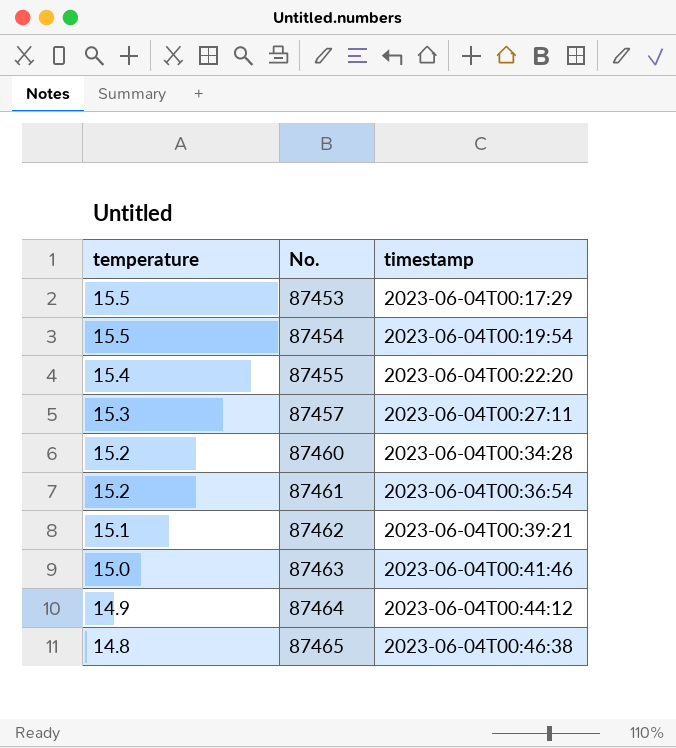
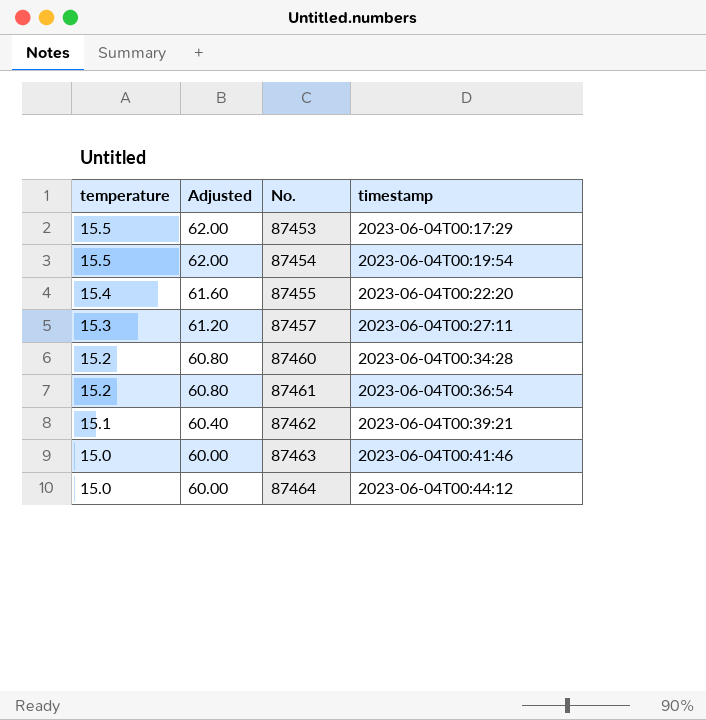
column Adjusted | formula: none -> [temperature] * 4
row 87465: 14.8 | 2023-06-04T00:46:38 -> none
87464 | temperature: 14.9 -> 15.0

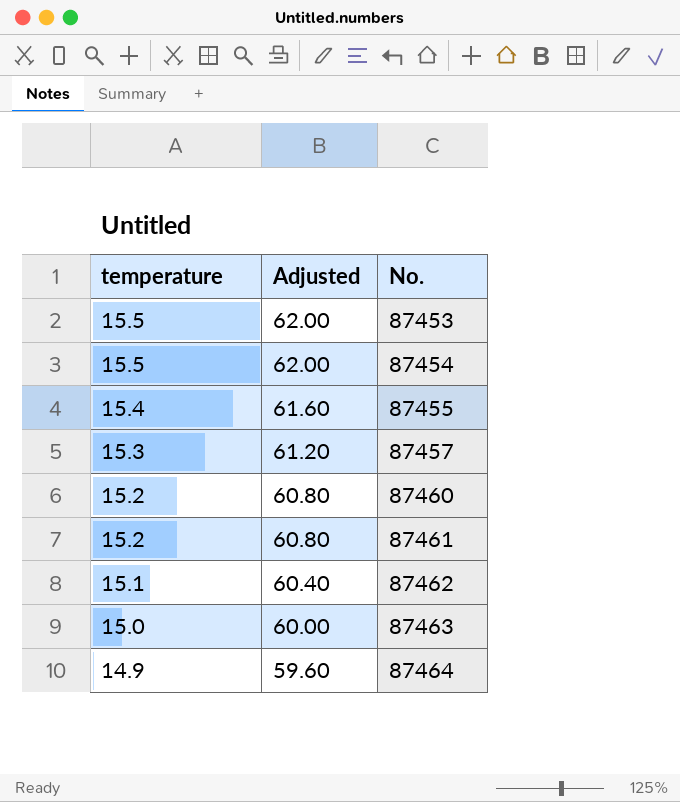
column timestamp | position: 4 -> none
87464 | temperature: 15.0 -> 14.9
87464 | Adjusted: 60.00 -> 59.60

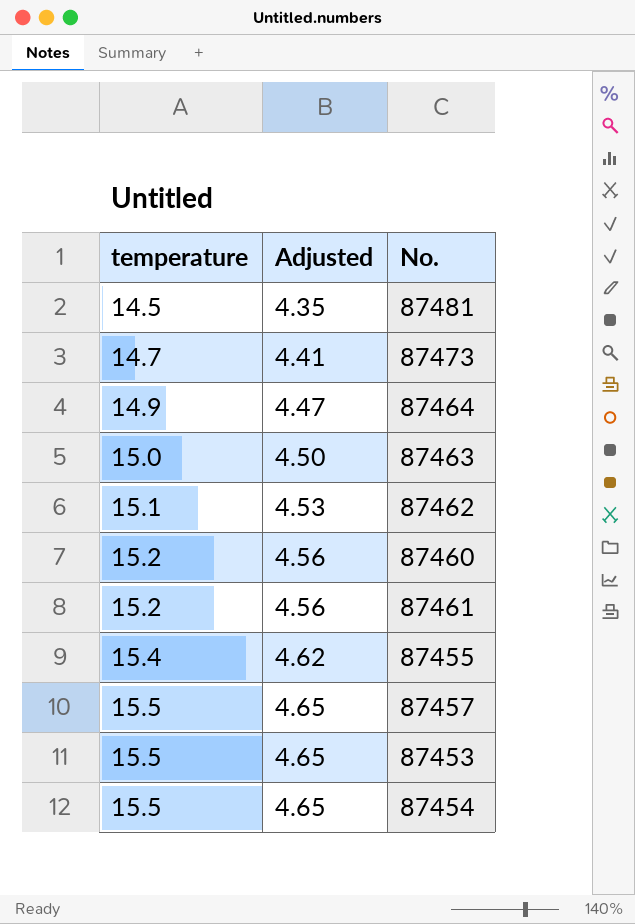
row order: temperature descending -> temperature ascending
column Adjusted | formula: [temperature] * 4 -> [temperature] * 0.3
row 87481: none -> 14.5 | 4.35
row 87473: none -> 14.7 | 4.41
87457 | temperature: 15.3 -> 15.5

